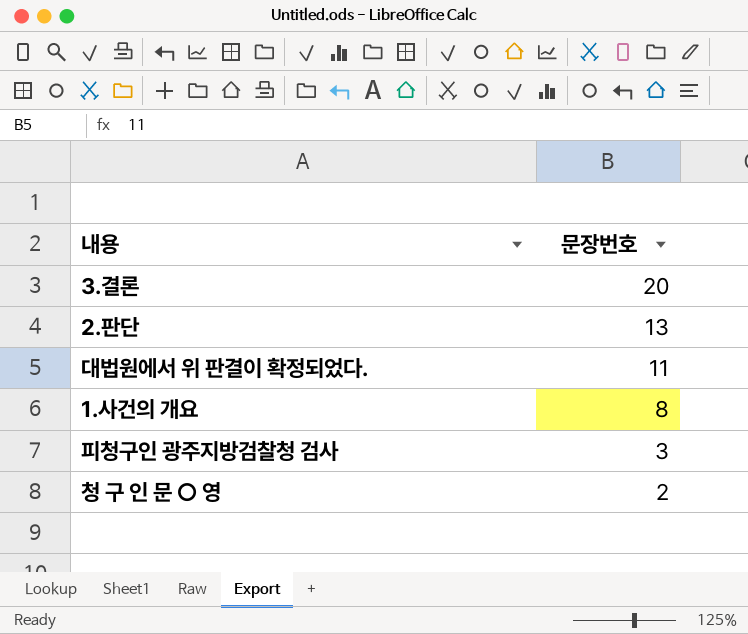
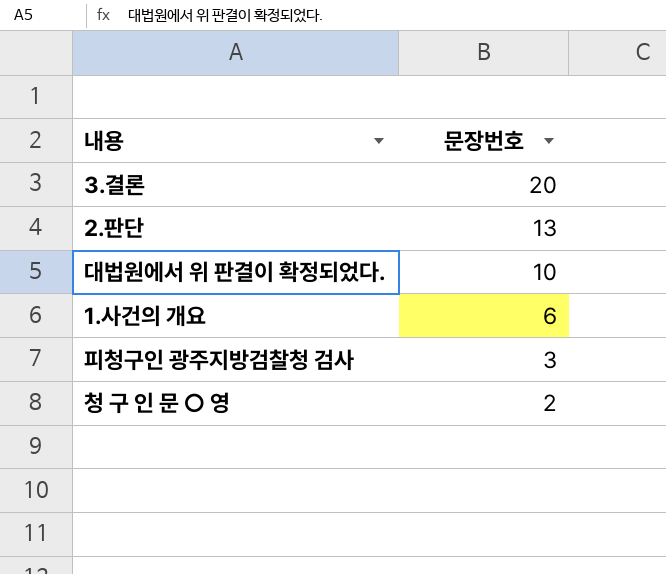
대법원에서 위 판결이 확정되었다. | 문장번호: 11 -> 10
1.사건의 개요 | 문장번호: 8 -> 6

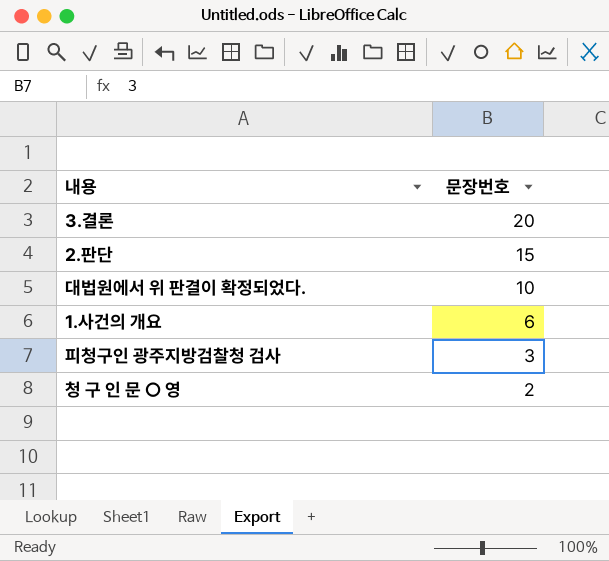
2.판단 | 문장번호: 13 -> 15

